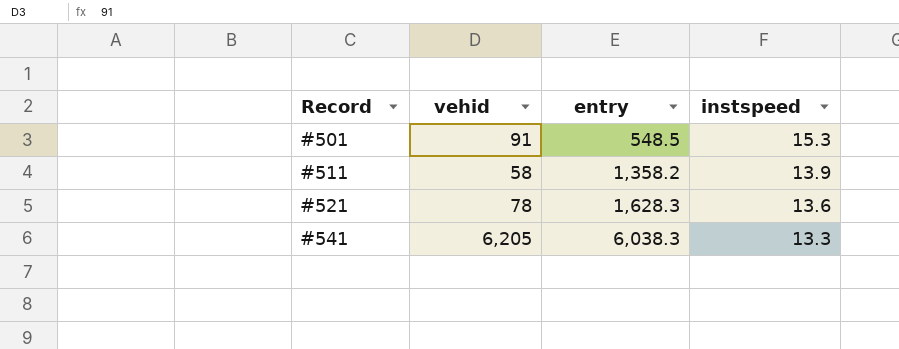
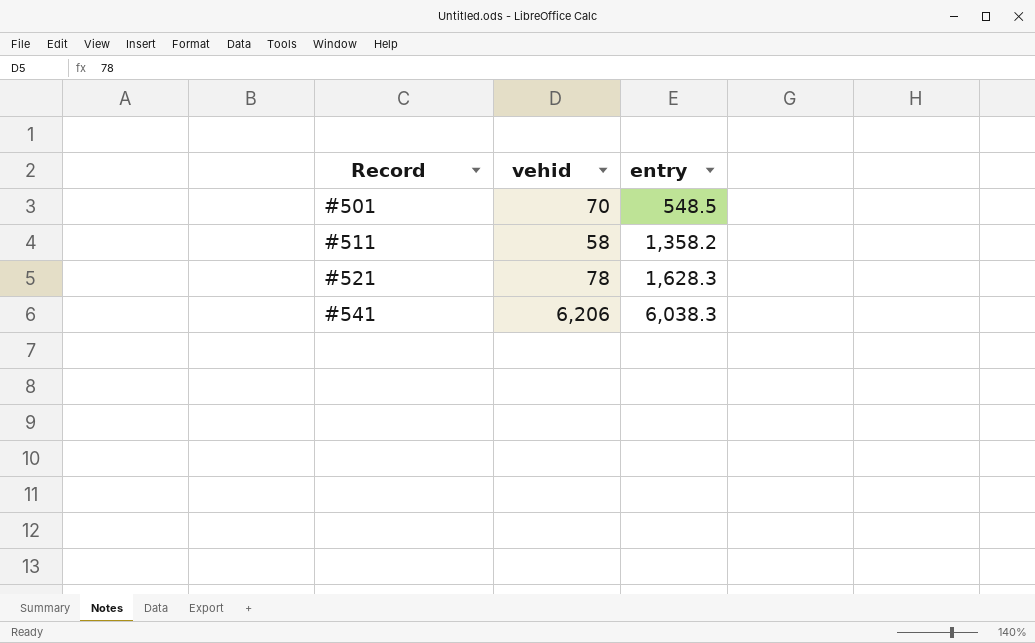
column instspeed | position: 4 -> none
#501 | vehid: 91 -> 70
#541 | vehid: 6,205 -> 6,206

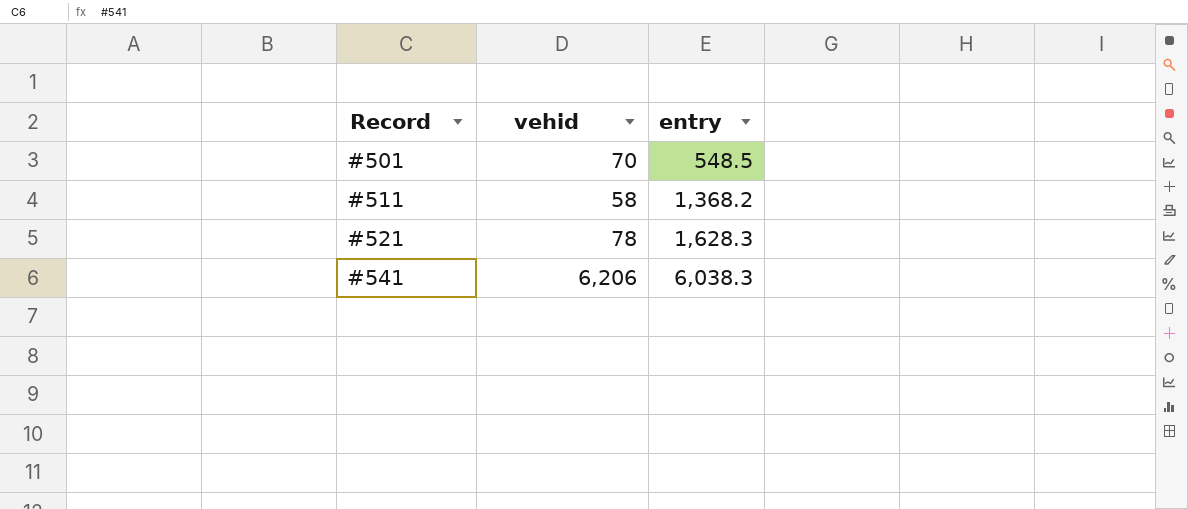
#511 | entry: 1,358.2 -> 1,368.2

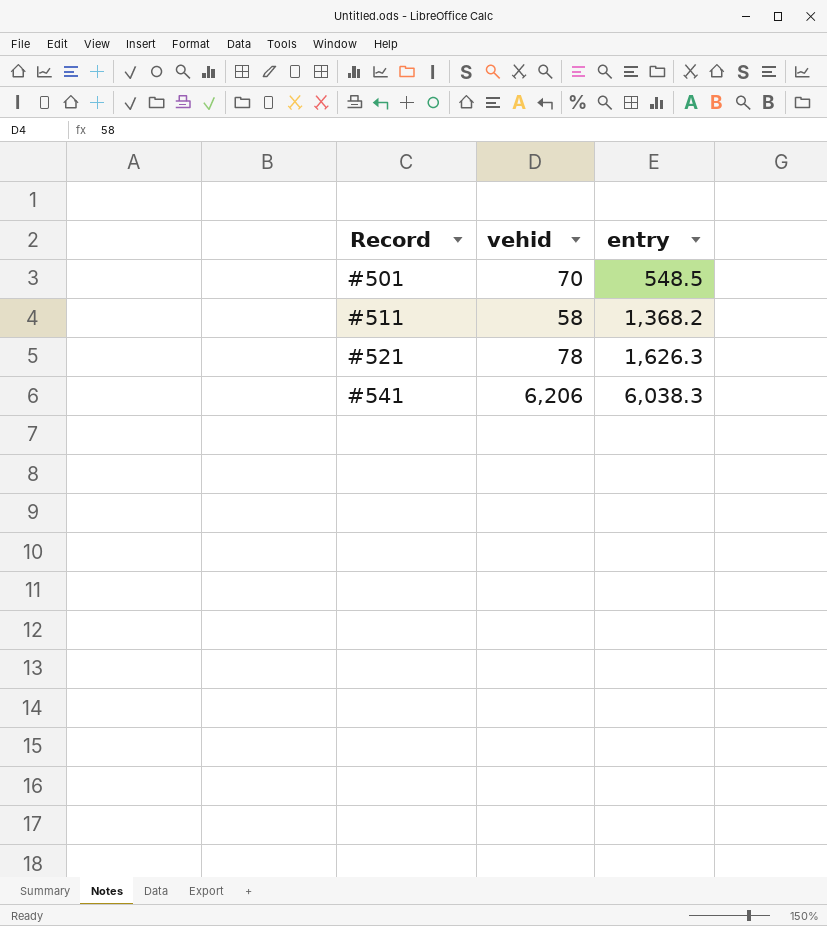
#521 | entry: 1,628.3 -> 1,626.3

